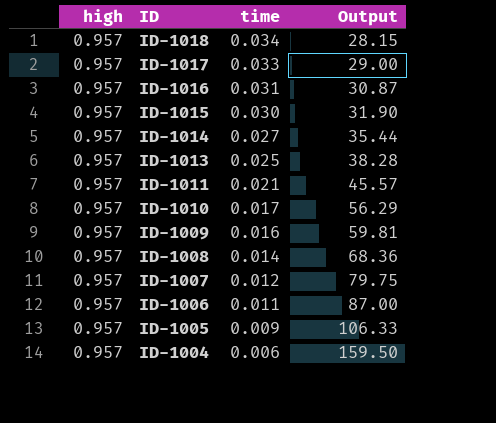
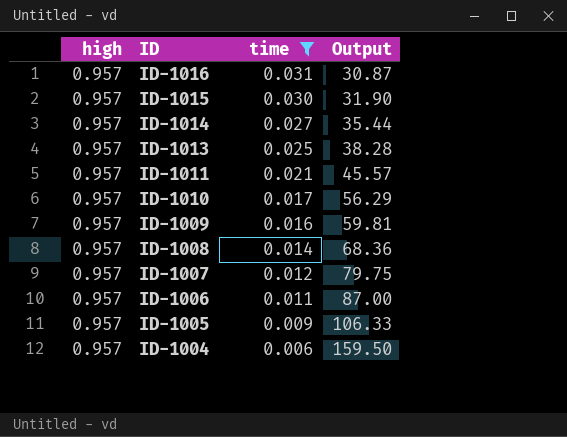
filter: none -> time <= 0.031

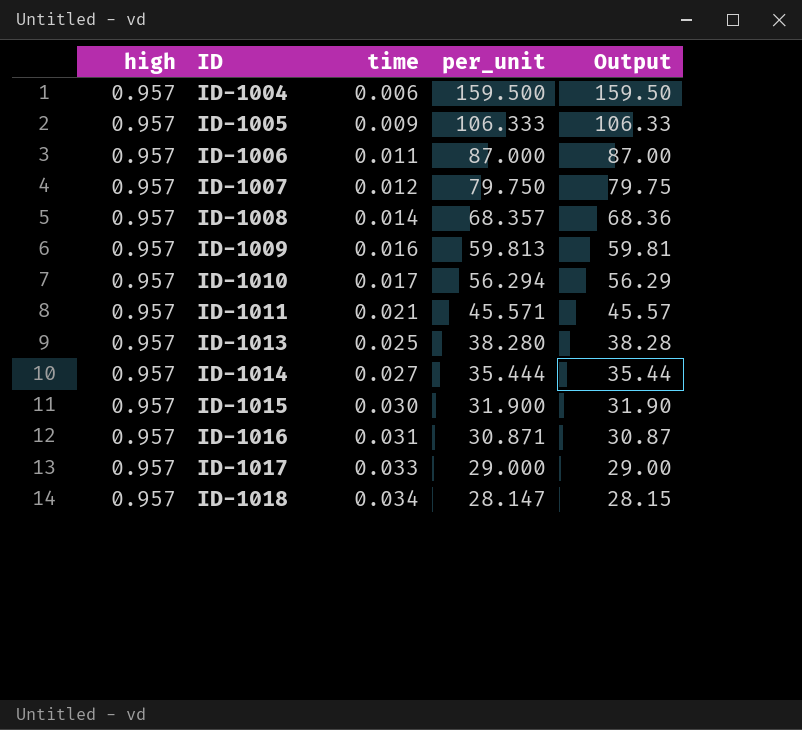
filter: time <= 0.031 -> none
row order: ID descending -> ID ascending
column per_unit | formula: none -> [high] / [time]

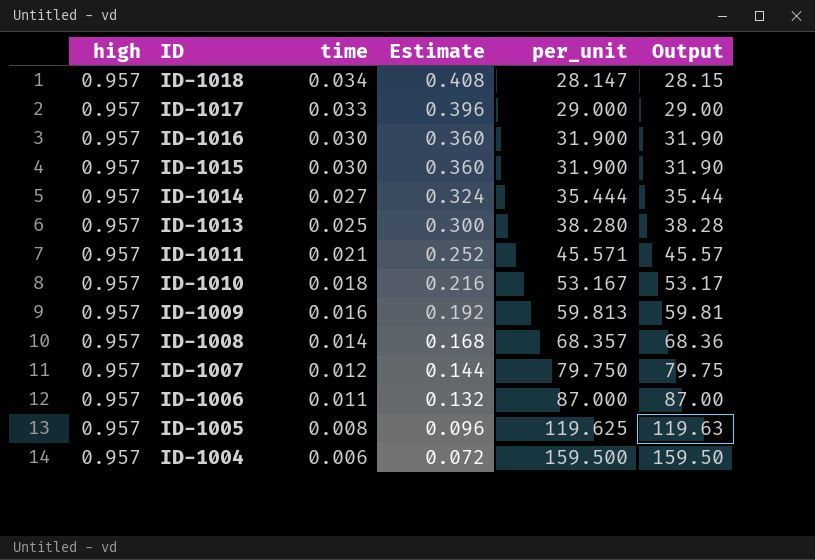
row order: ID ascending -> ID descending
column Estimate | formula: none -> [time] * 12
ID-1016 | time: 0.031 -> 0.030
ID-1016 | per_unit: 30.871 -> 31.900
ID-1016 | Output: 30.87 -> 31.90
ID-1010 | time: 0.017 -> 0.018
ID-1010 | per_unit: 56.294 -> 53.167
ID-1010 | Output: 56.29 -> 53.17
ID-1005 | time: 0.009 -> 0.008
ID-1005 | per_unit: 106.333 -> 119.625
ID-1005 | Output: 106.33 -> 119.63

